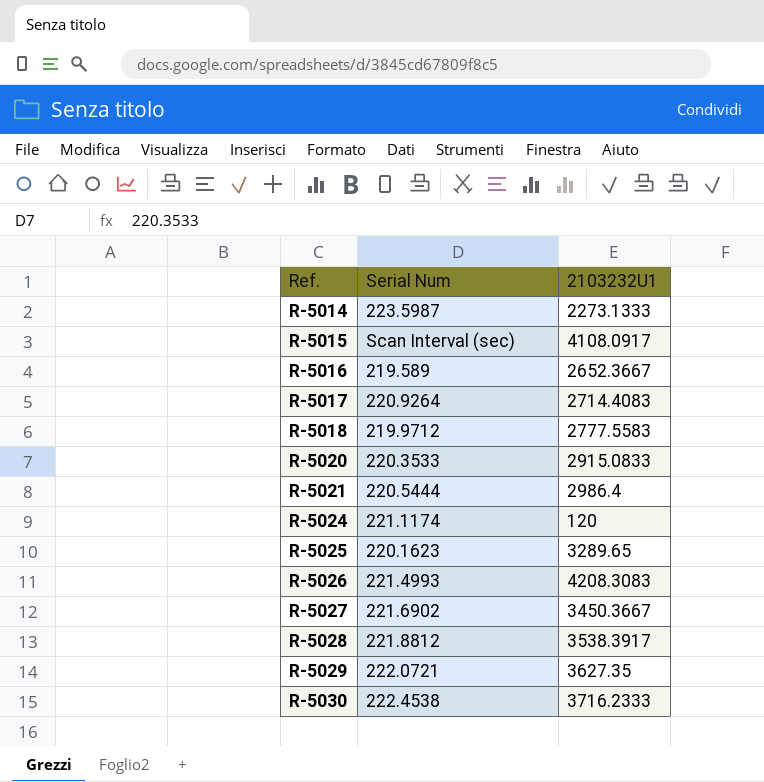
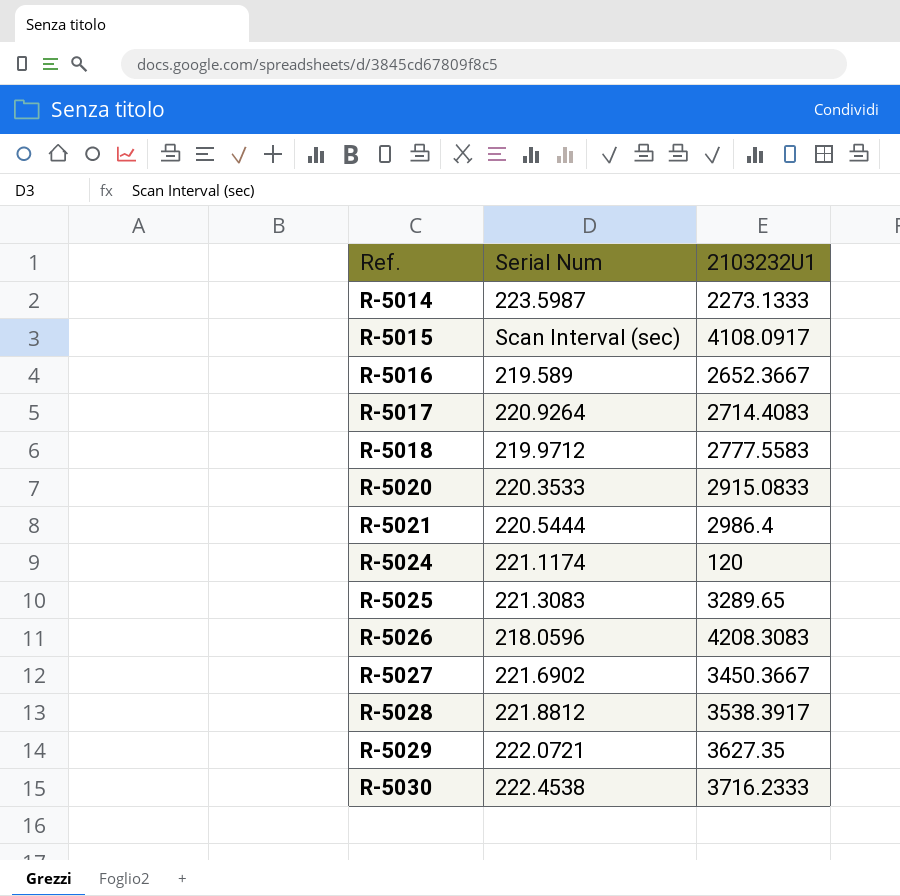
R-5025 | Serial Num: 220.1623 -> 221.3083
R-5026 | Serial Num: 221.4993 -> 218.0596

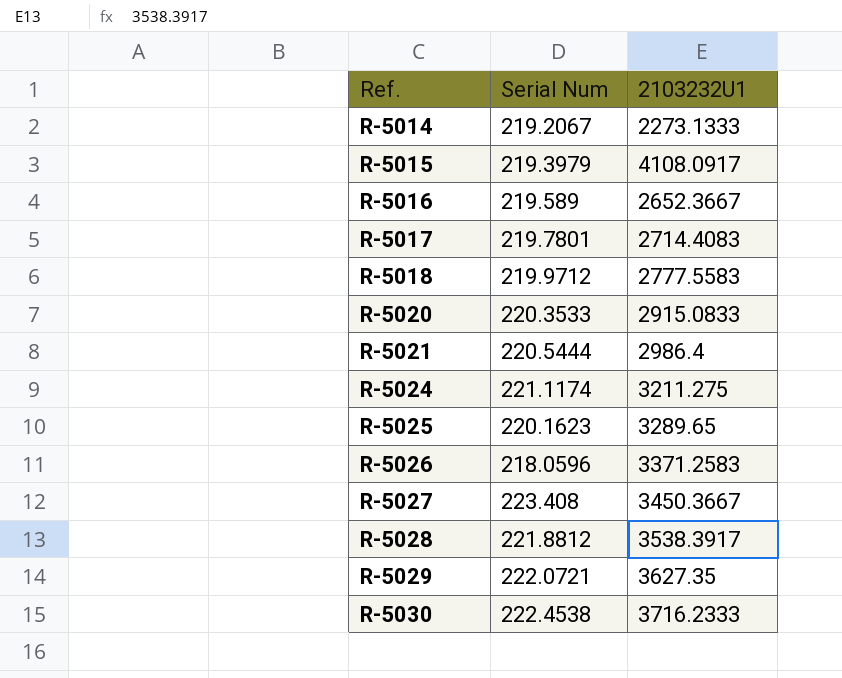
R-5014 | Serial Num: 223.5987 -> 219.2067
R-5015 | Serial Num: Scan Interval (sec) -> 219.3979
R-5017 | Serial Num: 220.9264 -> 219.7801
R-5024 | 2103232U1: 120 -> 3211.275
R-5025 | Serial Num: 221.3083 -> 220.1623
R-5026 | 2103232U1: 4208.3083 -> 3371.2583
R-5027 | Serial Num: 221.6902 -> 223.408

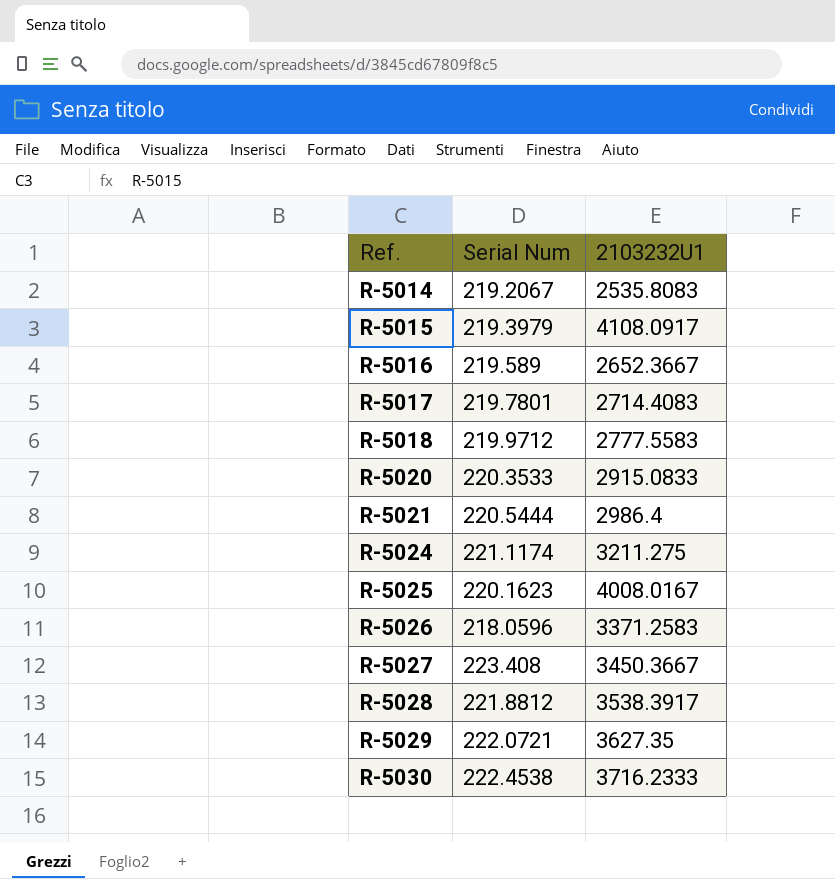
R-5014 | 2103232U1: 2273.1333 -> 2535.8083
R-5025 | 2103232U1: 3289.65 -> 4008.0167

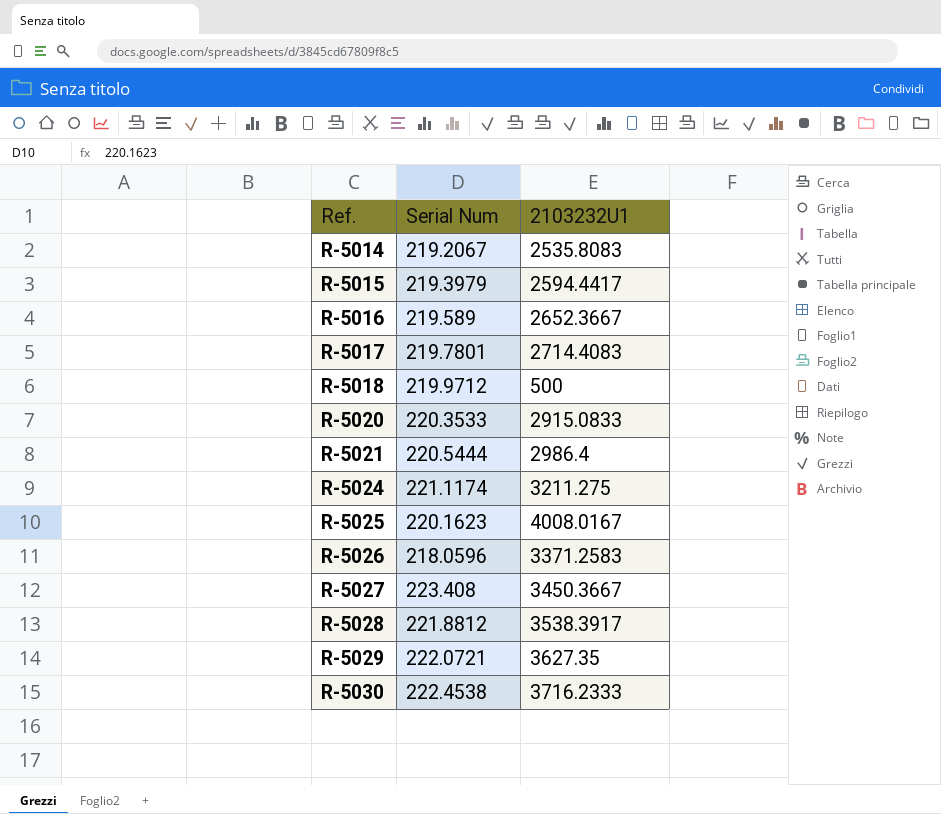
R-5015 | 2103232U1: 4108.0917 -> 2594.4417
R-5018 | 2103232U1: 2777.5583 -> 500

